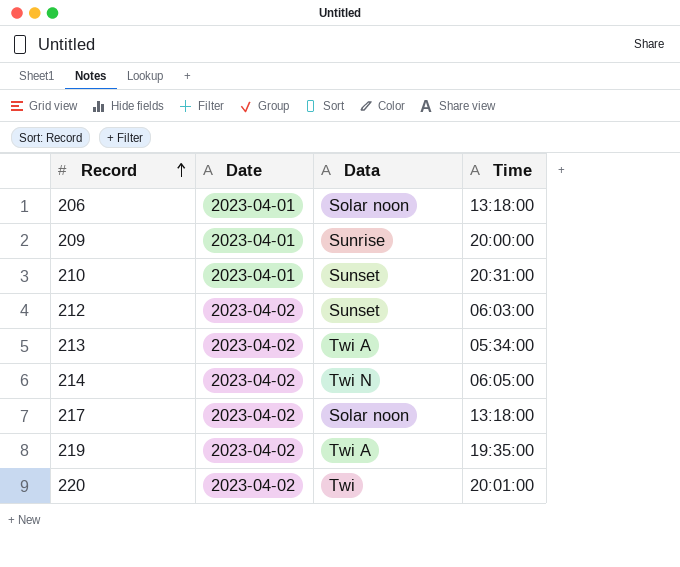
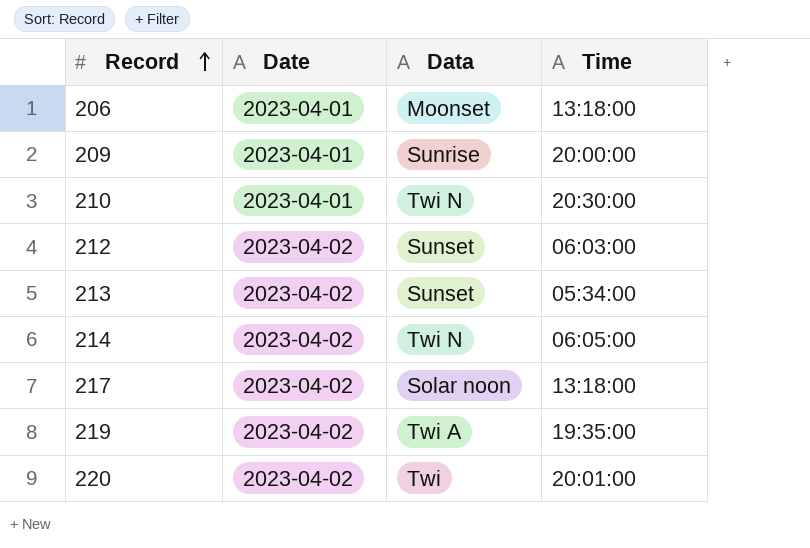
206 | Data: Solar noon -> Moonset
210 | Data: Sunset -> Twi N
210 | Time: 20:31:00 -> 20:30:00
213 | Data: Twi A -> Sunset

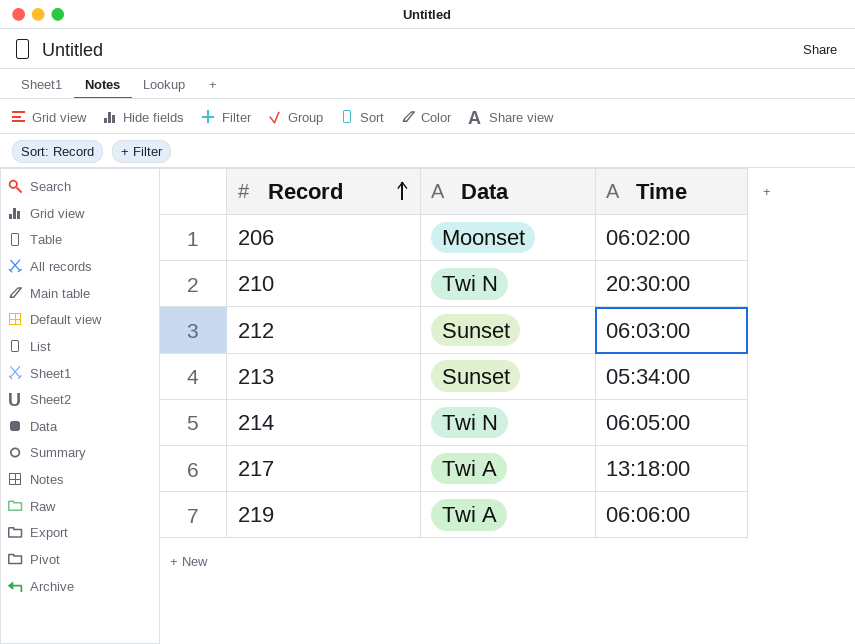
column Date | position: 2 -> none
row 209: 2023-04-01 | Sunrise | 20:00:00 -> none
row 220: 2023-04-02 | Twi | 20:01:00 -> none
206 | Time: 13:18:00 -> 06:02:00
217 | Data: Solar noon -> Twi A
219 | Time: 19:35:00 -> 06:06:00

